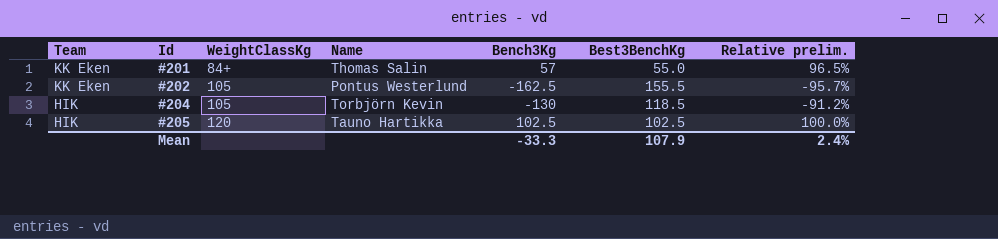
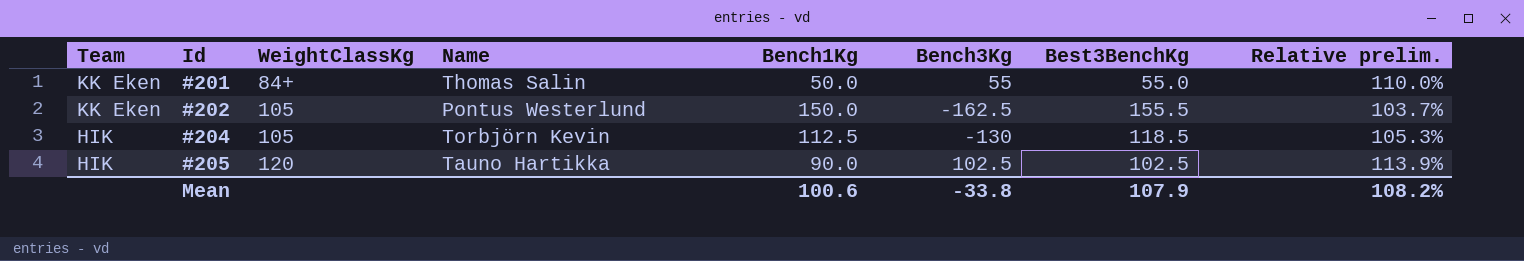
column Bench1Kg | position: none -> 5
column Relative prelim. | formula: [Best3BenchKg] / [Bench3Kg] -> [Best3BenchKg] / [Bench1Kg]
#201 | Bench3Kg: 57 -> 55
Mean | Bench3Kg: -33.3 -> -33.8
Mean | Relative prelim.: 2.4% -> 108.2%

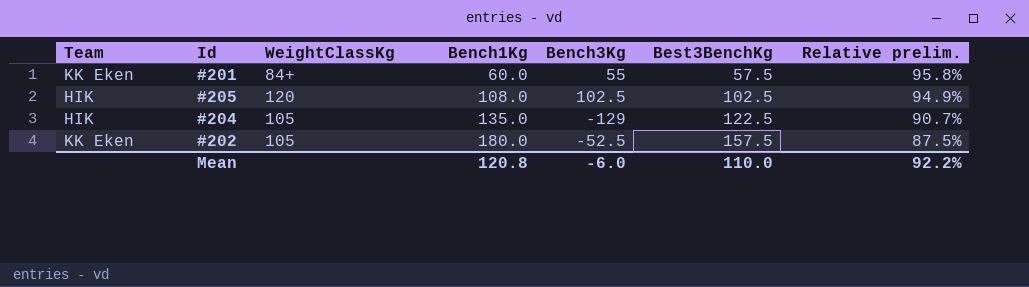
row order: Team descending -> Bench1Kg ascending
column Name | position: 4 -> none
#201 | Bench1Kg: 50.0 -> 60.0
#201 | Best3BenchKg: 55.0 -> 57.5
#201 | Relative prelim.: 110.0% -> 95.8%
#205 | Bench1Kg: 90.0 -> 108.0
#205 | Relative prelim.: 113.9% -> 94.9%
#204 | Bench1Kg: 112.5 -> 135.0
#204 | Bench3Kg: -130 -> -129
#204 | Best3BenchKg: 118.5 -> 122.5
#204 | Relative prelim.: 105.3% -> 90.7%
#202 | Bench1Kg: 150.0 -> 180.0
#202 | Bench3Kg: -162.5 -> -52.5
#202 | Best3BenchKg: 155.5 -> 157.5
#202 | Relative prelim.: 103.7% -> 87.5%
Mean | Bench1Kg: 100.6 -> 120.8
Mean | Bench3Kg: -33.8 -> -6.0
Mean | Best3BenchKg: 107.9 -> 110.0
Mean | Relative prelim.: 108.2% -> 92.2%

